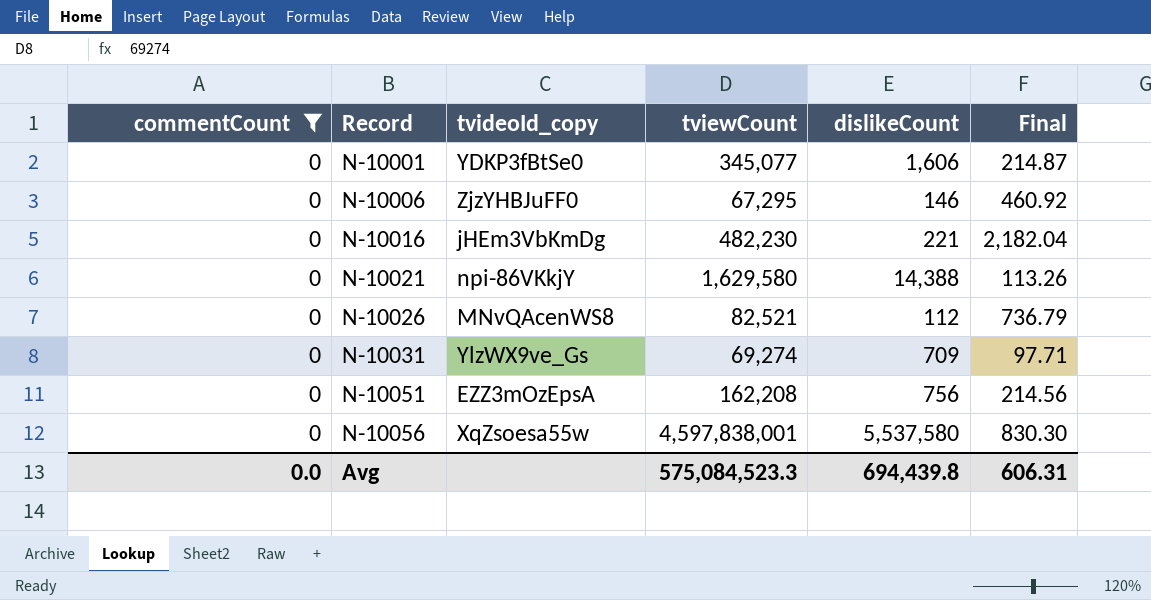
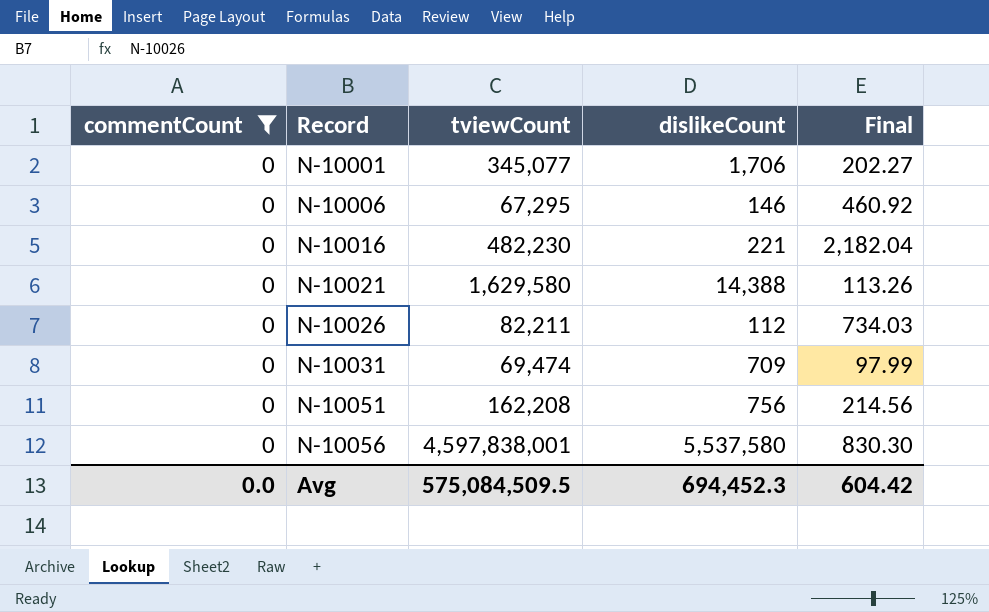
column tvideoId_copy | position: 3 -> none
N-10001 | dislikeCount: 1,606 -> 1,706
N-10001 | Final: 214.87 -> 202.27
N-10026 | tviewCount: 82,521 -> 82,211
N-10026 | Final: 736.79 -> 734.03
N-10031 | tviewCount: 69,274 -> 69,474
N-10031 | Final: 97.71 -> 97.99
Avg | tviewCount: 575,084,523.3 -> 575,084,509.5
Avg | dislikeCount: 694,439.8 -> 694,452.3
Avg | Final: 606.31 -> 604.42

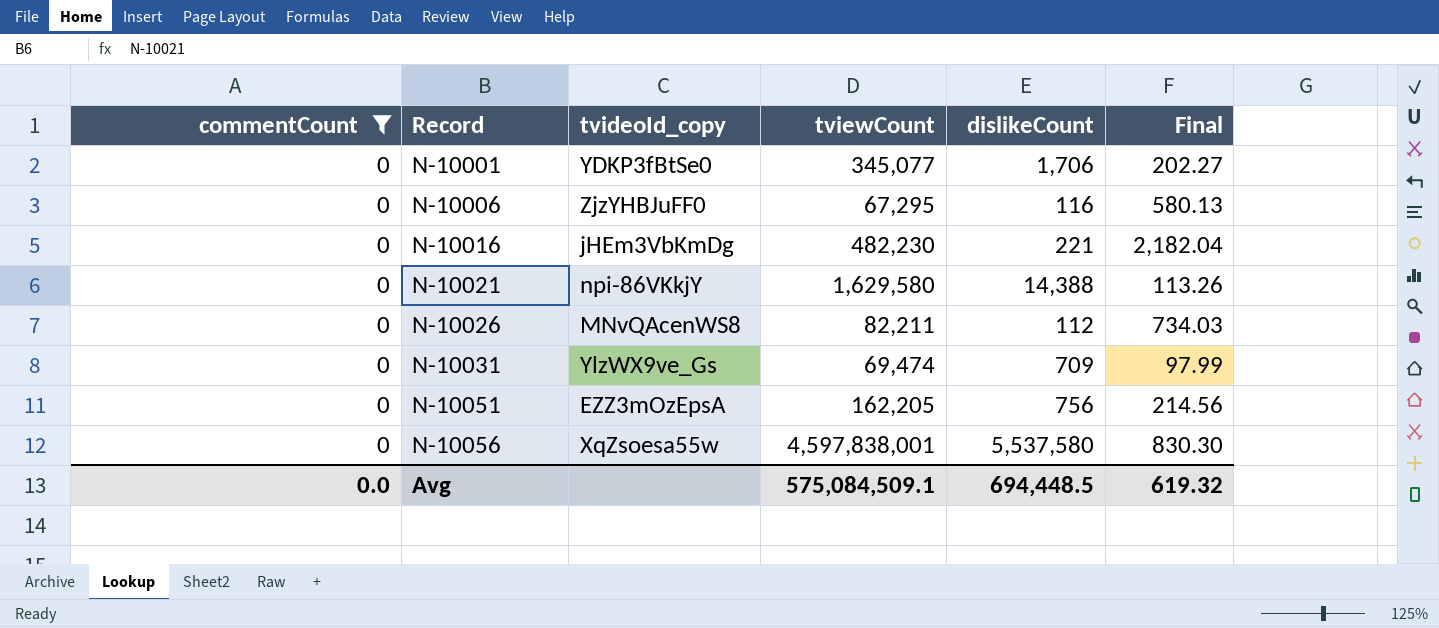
column tvideoId_copy | position: none -> 3
N-10006 | dislikeCount: 146 -> 116
N-10006 | Final: 460.92 -> 580.13
N-10051 | tviewCount: 162,208 -> 162,205
Avg | tviewCount: 575,084,509.5 -> 575,084,509.1
Avg | dislikeCount: 694,452.3 -> 694,448.5
Avg | Final: 604.42 -> 619.32

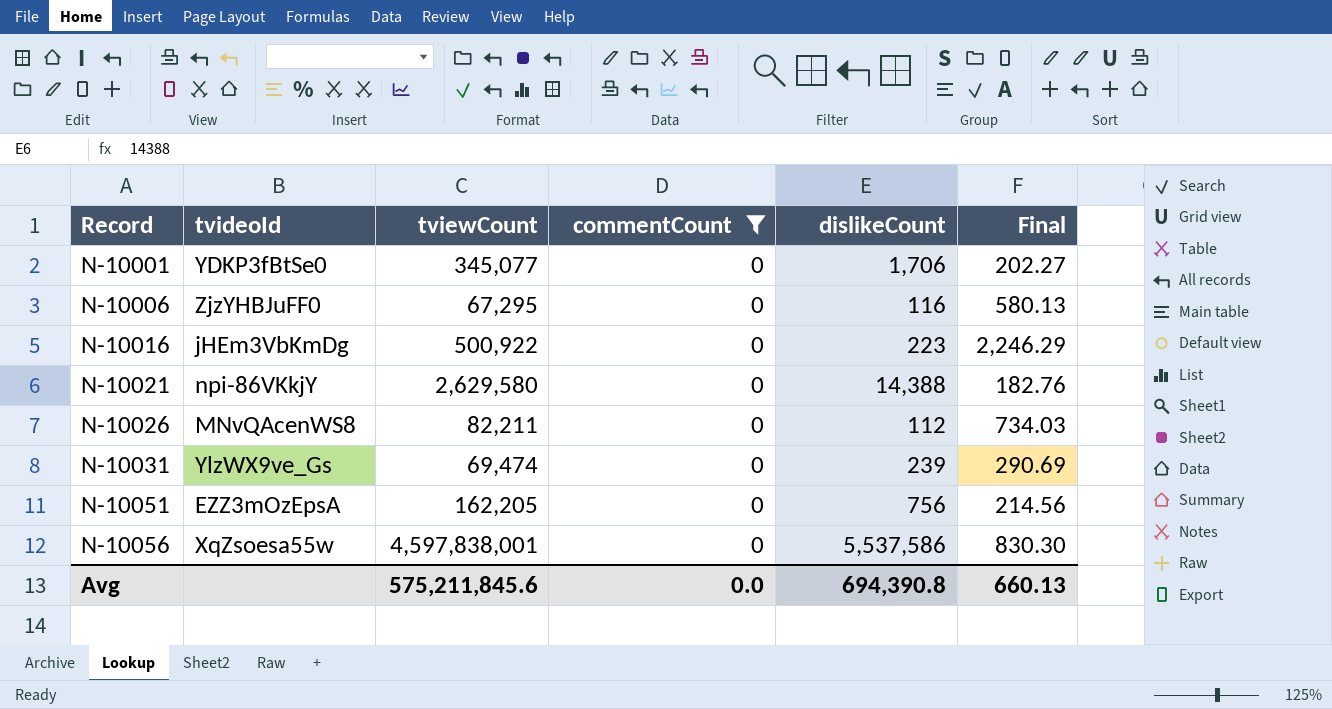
column name: tvideoId_copy -> tvideoId
column commentCount | position: 1 -> 4
N-10016 | tviewCount: 482,230 -> 500,922
N-10016 | dislikeCount: 221 -> 223
N-10016 | Final: 2,182.04 -> 2,246.29
N-10021 | tviewCount: 1,629,580 -> 2,629,580
N-10021 | Final: 113.26 -> 182.76
N-10031 | dislikeCount: 709 -> 239
N-10031 | Final: 97.99 -> 290.69
N-10056 | dislikeCount: 5,537,580 -> 5,537,586
Avg | tviewCount: 575,084,509.1 -> 575,211,845.6
Avg | dislikeCount: 694,448.5 -> 694,390.8
Avg | Final: 619.32 -> 660.13

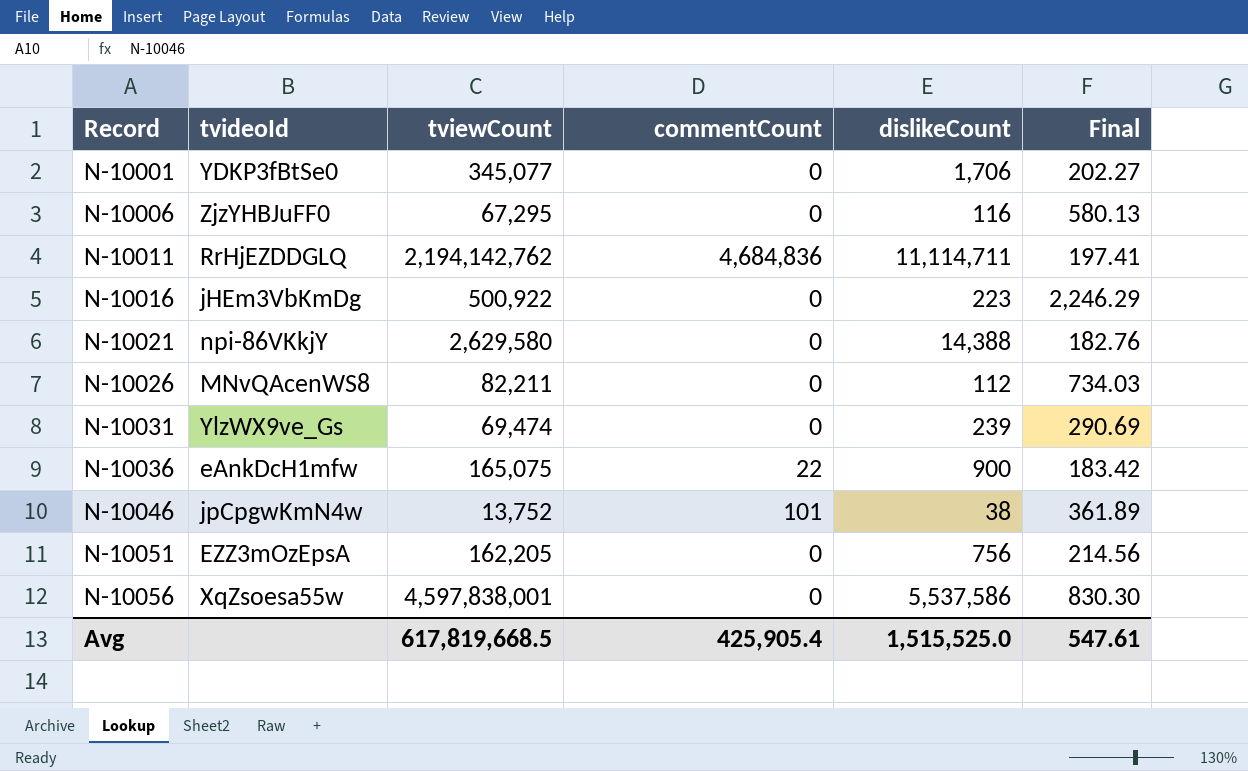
filter: commentCount = 0 -> none
Avg | tviewCount: 575,211,845.6 -> 617,819,668.5
Avg | commentCount: 0.0 -> 425,905.4
Avg | dislikeCount: 694,390.8 -> 1,515,525.0
Avg | Final: 660.13 -> 547.61

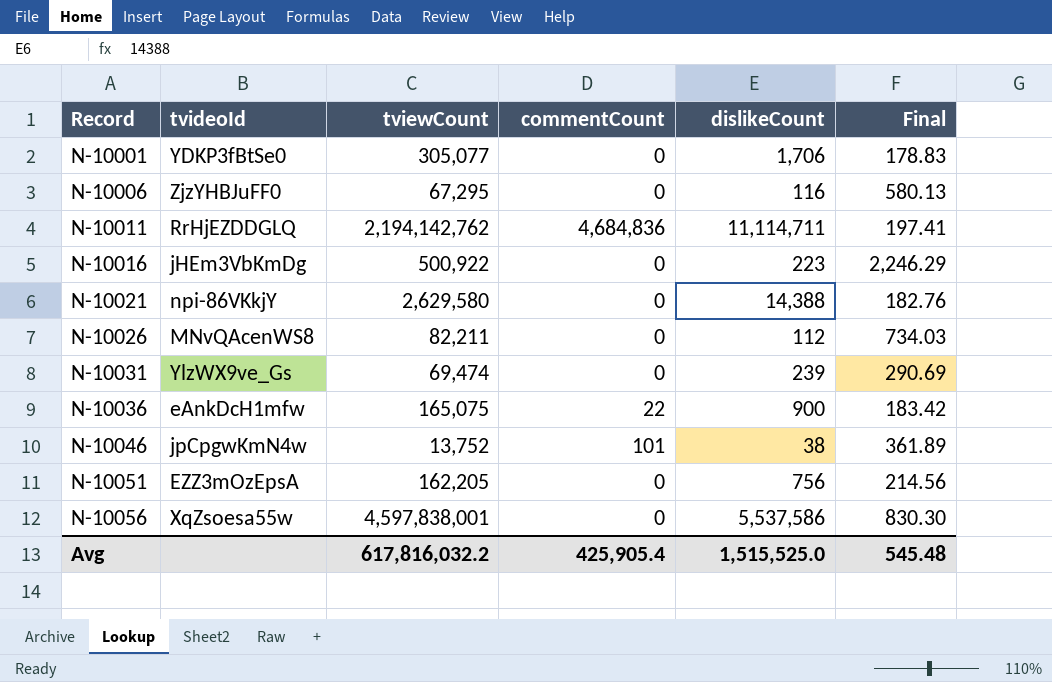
N-10001 | tviewCount: 345,077 -> 305,077
N-10001 | Final: 202.27 -> 178.83
Avg | tviewCount: 617,819,668.5 -> 617,816,032.2
Avg | Final: 547.61 -> 545.48

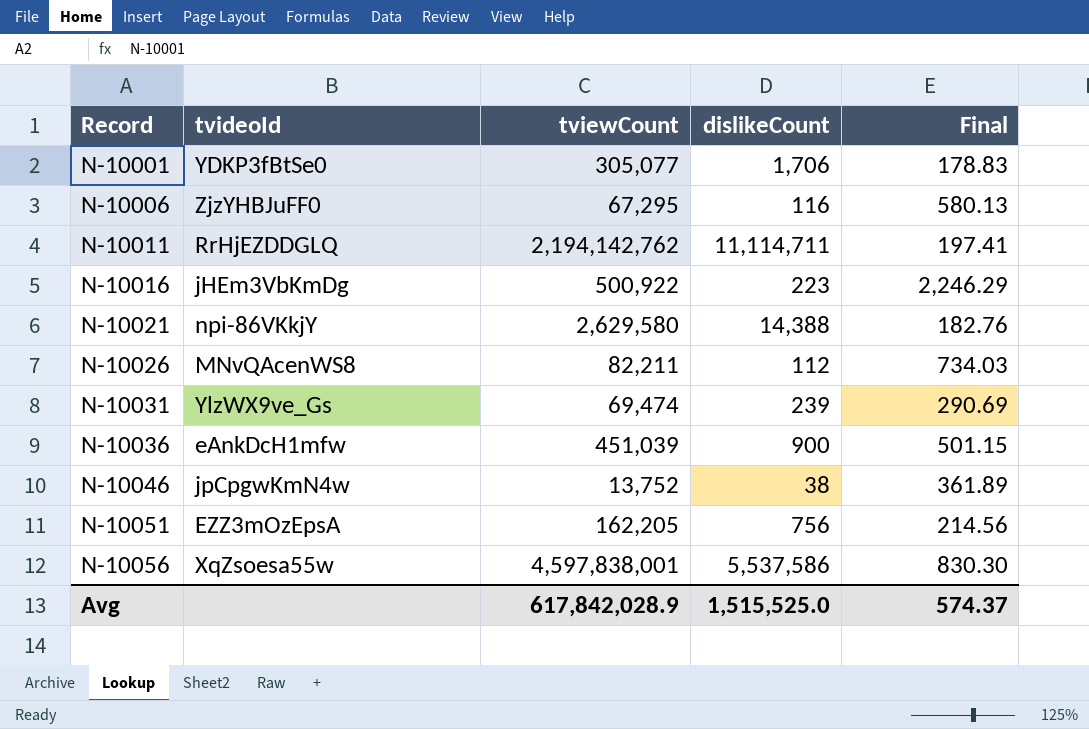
column commentCount | position: 4 -> none
N-10036 | tviewCount: 165,075 -> 451,039
N-10036 | Final: 183.42 -> 501.15
Avg | tviewCount: 617,816,032.2 -> 617,842,028.9
Avg | Final: 545.48 -> 574.37

